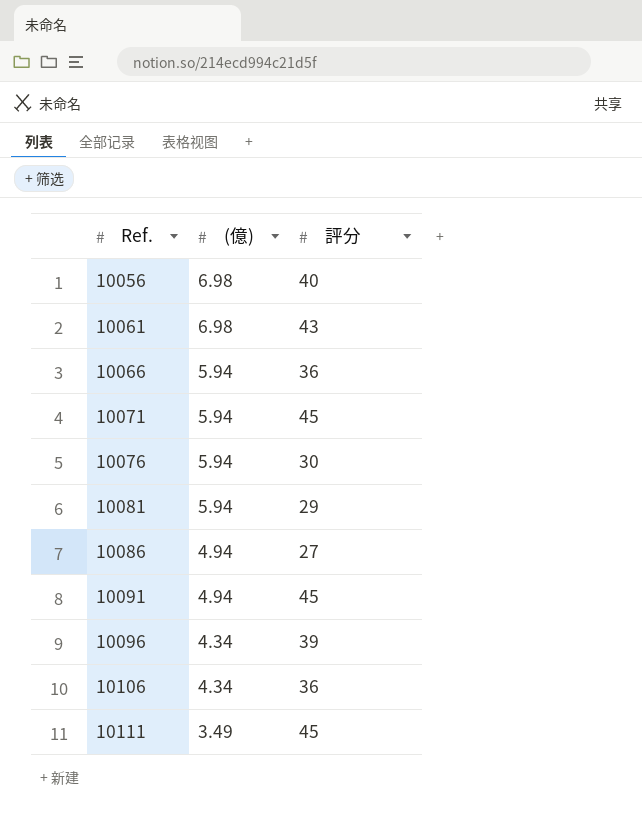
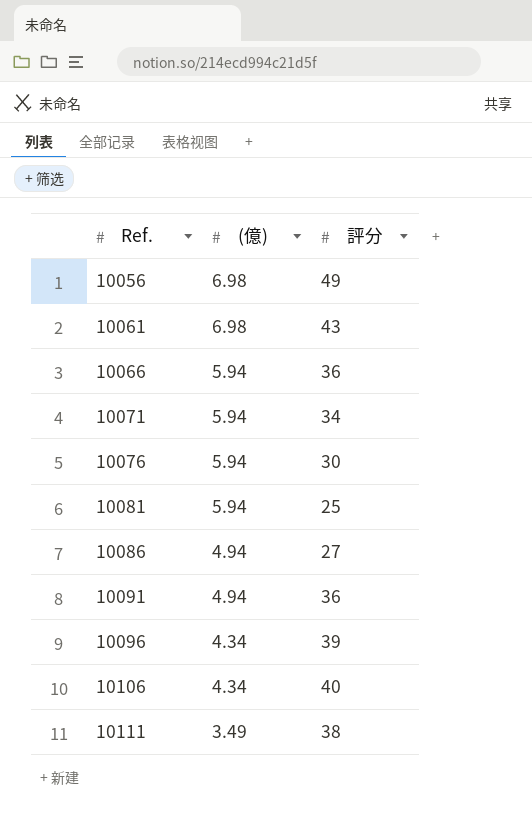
10056 | 評分: 40 -> 49
10071 | 評分: 45 -> 34
10081 | 評分: 29 -> 25
10091 | 評分: 45 -> 36
10106 | 評分: 36 -> 40
10111 | 評分: 45 -> 38

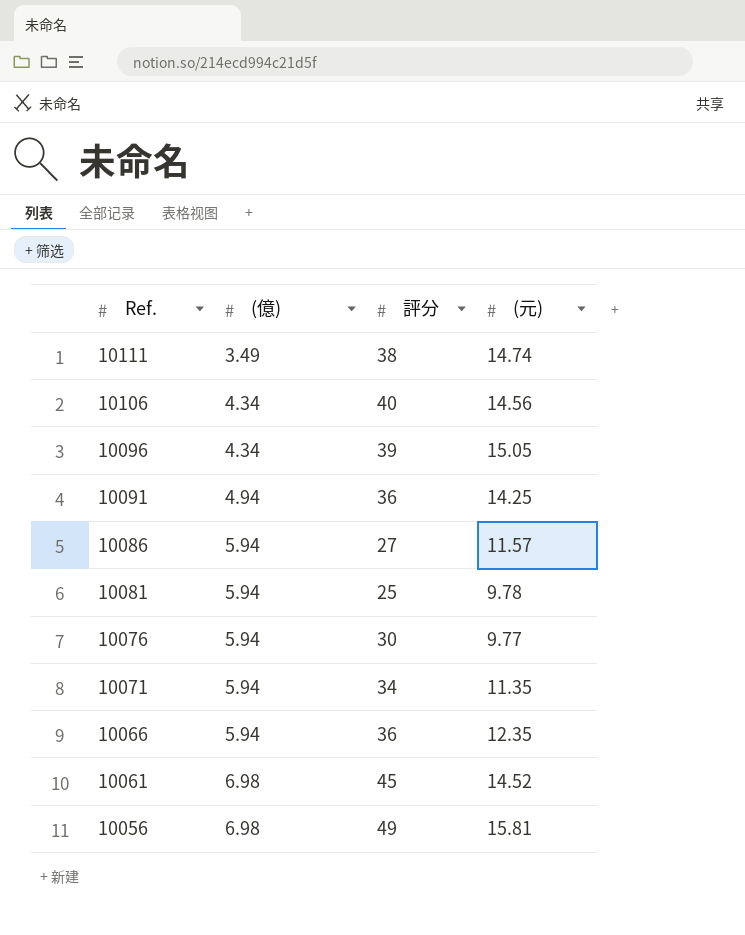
row order: Ref. ascending -> Ref. descending
column (元) | position: none -> 4
10086 | (億): 4.94 -> 5.94
10061 | 評分: 43 -> 45

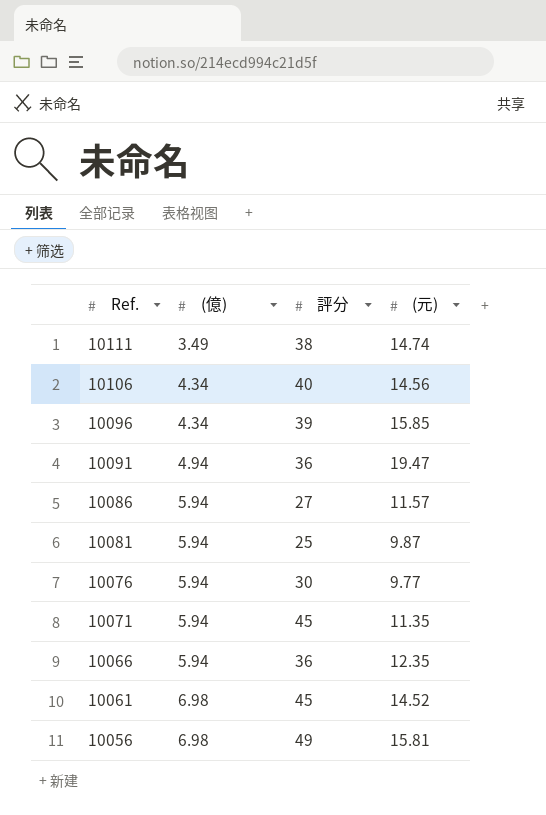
10096 | (元): 15.05 -> 15.85
10091 | (元): 14.25 -> 19.47
10081 | (元): 9.78 -> 9.87
10071 | 評分: 34 -> 45

